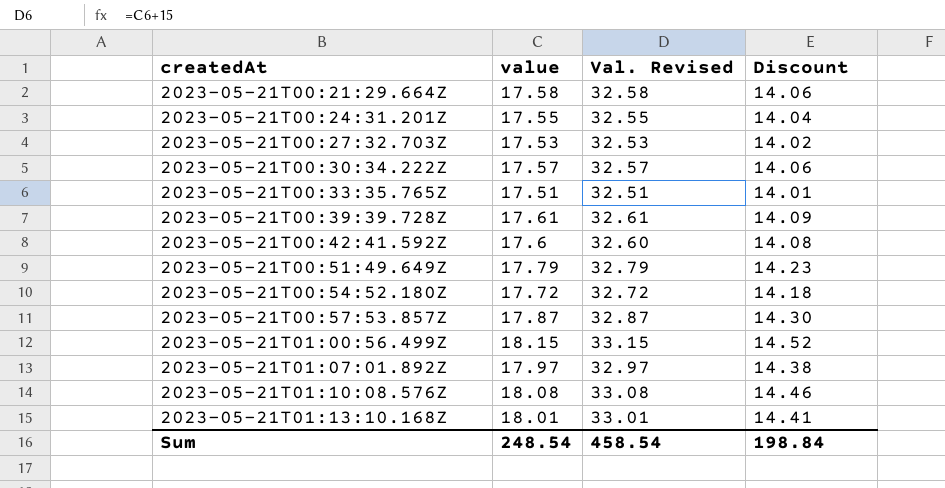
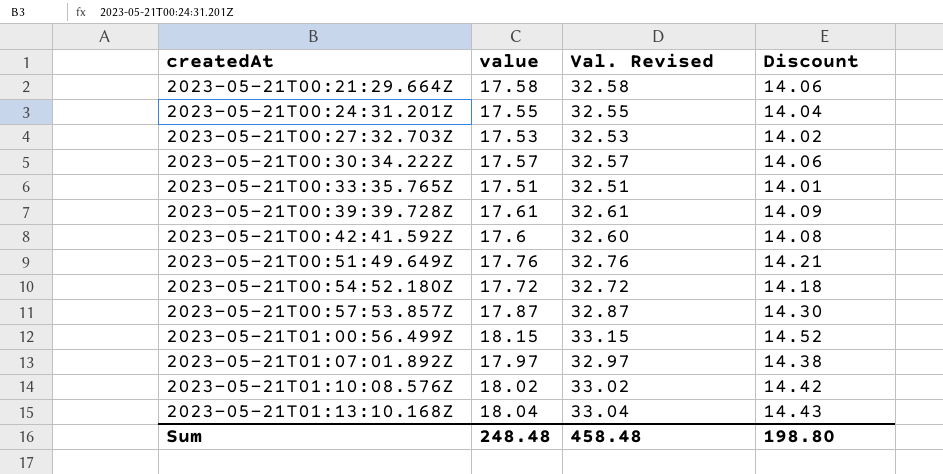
2023-05-21T00:51:49.649Z | value: 17.79 -> 17.76
2023-05-21T00:51:49.649Z | Val. Revised: 32.79 -> 32.76
2023-05-21T00:51:49.649Z | Discount: 14.23 -> 14.21
2023-05-21T01:10:08.576Z | value: 18.08 -> 18.02
2023-05-21T01:10:08.576Z | Val. Revised: 33.08 -> 33.02
2023-05-21T01:10:08.576Z | Discount: 14.46 -> 14.42
2023-05-21T01:13:10.168Z | value: 18.01 -> 18.04
2023-05-21T01:13:10.168Z | Val. Revised: 33.01 -> 33.04
2023-05-21T01:13:10.168Z | Discount: 14.41 -> 14.43
Sum | value: 248.54 -> 248.48
Sum | Val. Revised: 458.54 -> 458.48
Sum | Discount: 198.84 -> 198.80

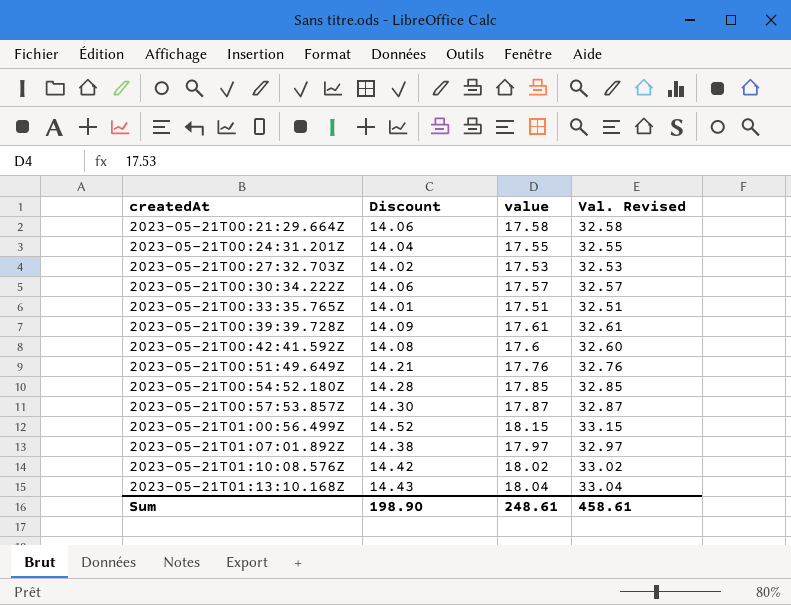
column Discount | position: 4 -> 2
2023-05-21T00:54:52.180Z | Discount: 14.18 -> 14.28
2023-05-21T00:54:52.180Z | value: 17.72 -> 17.85
2023-05-21T00:54:52.180Z | Val. Revised: 32.72 -> 32.85
Sum | Discount: 198.80 -> 198.90
Sum | value: 248.48 -> 248.61
Sum | Val. Revised: 458.48 -> 458.61

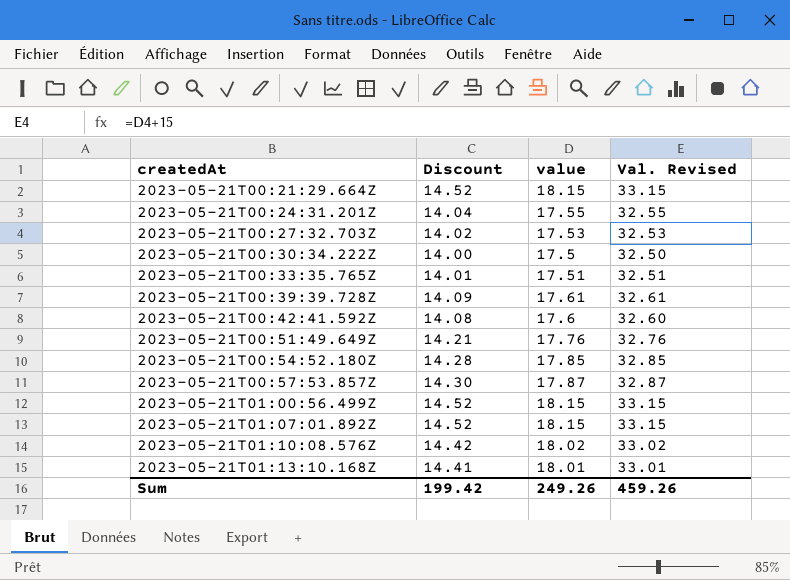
2023-05-21T00:21:29.664Z | Discount: 14.06 -> 14.52
2023-05-21T00:21:29.664Z | value: 17.58 -> 18.15
2023-05-21T00:21:29.664Z | Val. Revised: 32.58 -> 33.15
2023-05-21T00:30:34.222Z | Discount: 14.06 -> 14.00
2023-05-21T00:30:34.222Z | value: 17.57 -> 17.5
2023-05-21T00:30:34.222Z | Val. Revised: 32.57 -> 32.50
2023-05-21T01:07:01.892Z | Discount: 14.38 -> 14.52
2023-05-21T01:07:01.892Z | value: 17.97 -> 18.15
2023-05-21T01:07:01.892Z | Val. Revised: 32.97 -> 33.15
2023-05-21T01:13:10.168Z | Discount: 14.43 -> 14.41
2023-05-21T01:13:10.168Z | value: 18.04 -> 18.01
2023-05-21T01:13:10.168Z | Val. Revised: 33.04 -> 33.01
Sum | Discount: 198.90 -> 199.42
Sum | value: 248.61 -> 249.26
Sum | Val. Revised: 458.61 -> 459.26

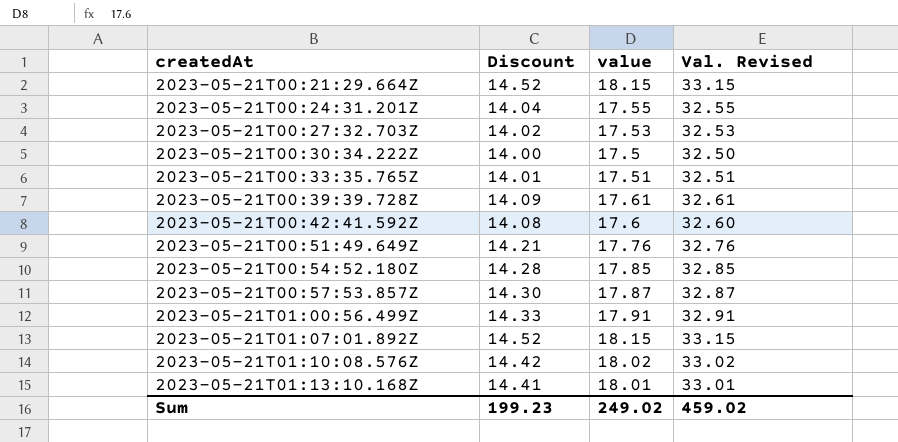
2023-05-21T01:00:56.499Z | Discount: 14.52 -> 14.33
2023-05-21T01:00:56.499Z | value: 18.15 -> 17.91
2023-05-21T01:00:56.499Z | Val. Revised: 33.15 -> 32.91
Sum | Discount: 199.42 -> 199.23
Sum | value: 249.26 -> 249.02
Sum | Val. Revised: 459.26 -> 459.02

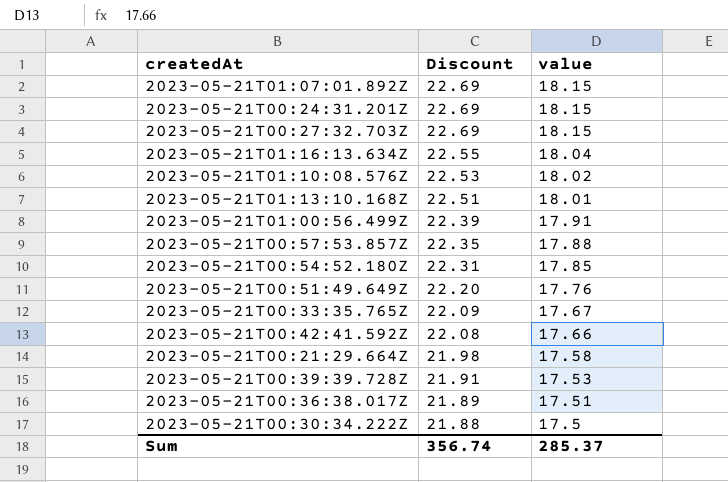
row order: createdAt ascending -> Discount descending
column Val. Revised | formula: [value] + 15 -> none
column Discount | formula: [value] * 0.8 -> [value] * 1.25
2023-05-21T00:24:31.201Z | value: 17.55 -> 18.15
2023-05-21T00:27:32.703Z | value: 17.53 -> 18.15
row 2023-05-21T01:16:13.634Z: none -> 22.55 | 18.04
2023-05-21T00:57:53.857Z | value: 17.87 -> 17.88
2023-05-21T00:33:35.765Z | value: 17.51 -> 17.67
2023-05-21T00:42:41.592Z | value: 17.6 -> 17.66
2023-05-21T00:21:29.664Z | value: 18.15 -> 17.58
2023-05-21T00:39:39.728Z | value: 17.61 -> 17.53
row 2023-05-21T00:36:38.017Z: none -> 21.89 | 17.51
Sum | Discount: 199.23 -> 356.74
Sum | value: 249.02 -> 285.37

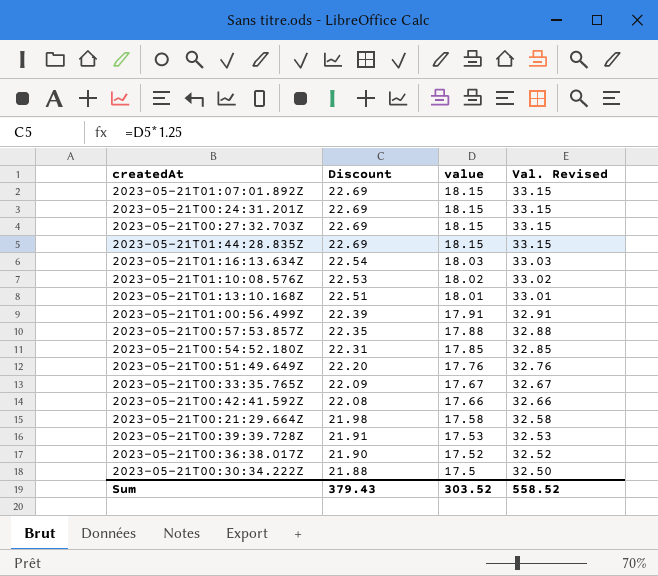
column Val. Revised | formula: none -> [value] + 15
row 2023-05-21T01:44:28.835Z: none -> 22.69 | 18.15 | 33.15
2023-05-21T01:16:13.634Z | Discount: 22.55 -> 22.54
2023-05-21T01:16:13.634Z | value: 18.04 -> 18.03
2023-05-21T00:36:38.017Z | Discount: 21.89 -> 21.90
2023-05-21T00:36:38.017Z | value: 17.51 -> 17.52
Sum | Discount: 356.74 -> 379.43
Sum | value: 285.37 -> 303.52

